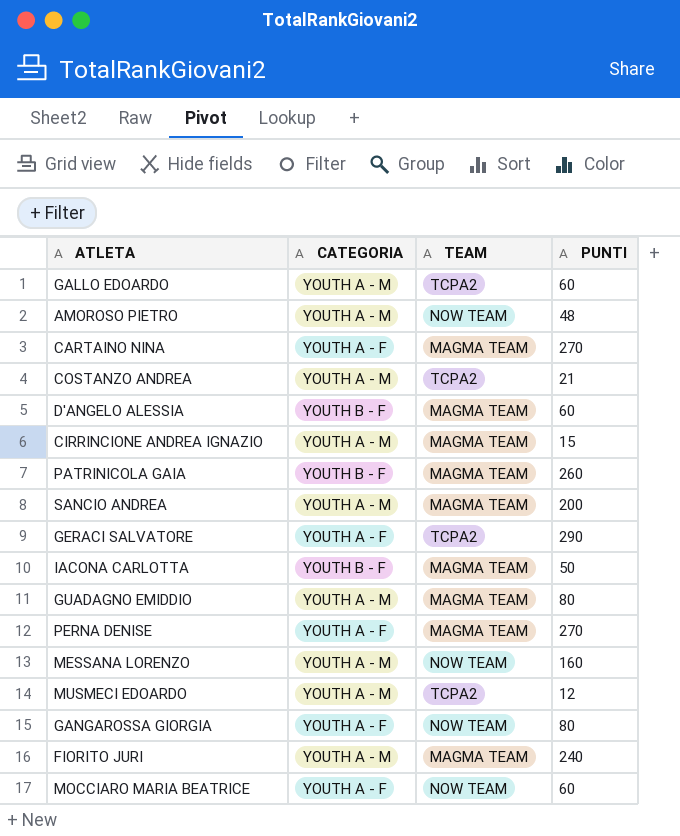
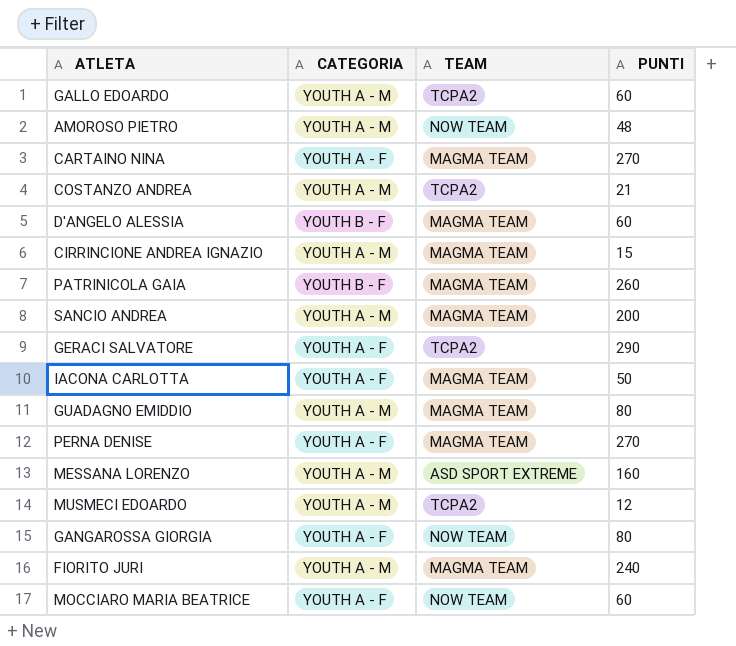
IACONA CARLOTTA | CATEGORIA: YOUTH B - F -> YOUTH A - F
MESSANA LORENZO | TEAM: NOW TEAM -> ASD SPORT EXTREME

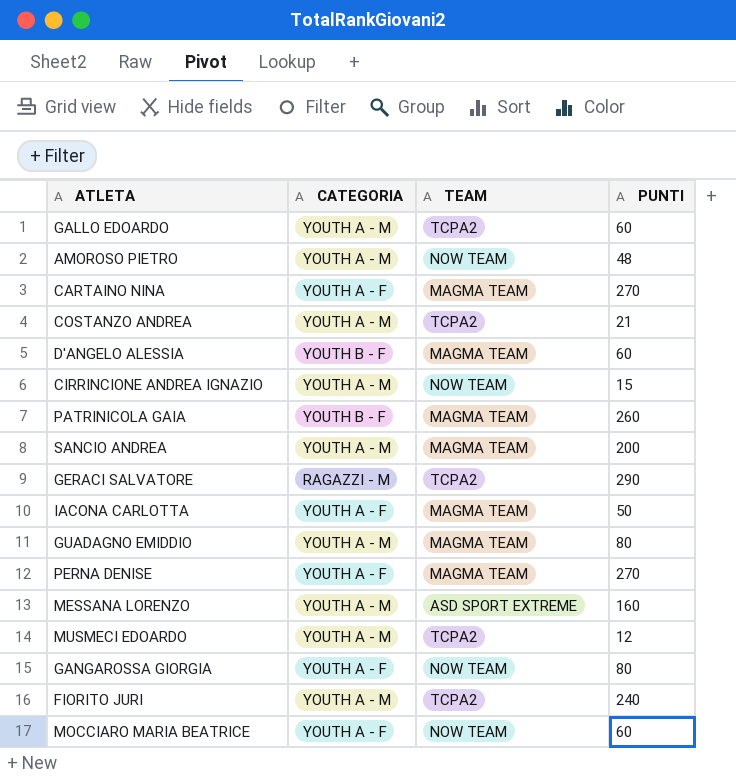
CIRRINCIONE ANDREA IGNAZIO | TEAM: MAGMA TEAM -> NOW TEAM
GERACI SALVATORE | CATEGORIA: YOUTH A - F -> RAGAZZI - M
FIORITO JURI | TEAM: MAGMA TEAM -> TCPA2

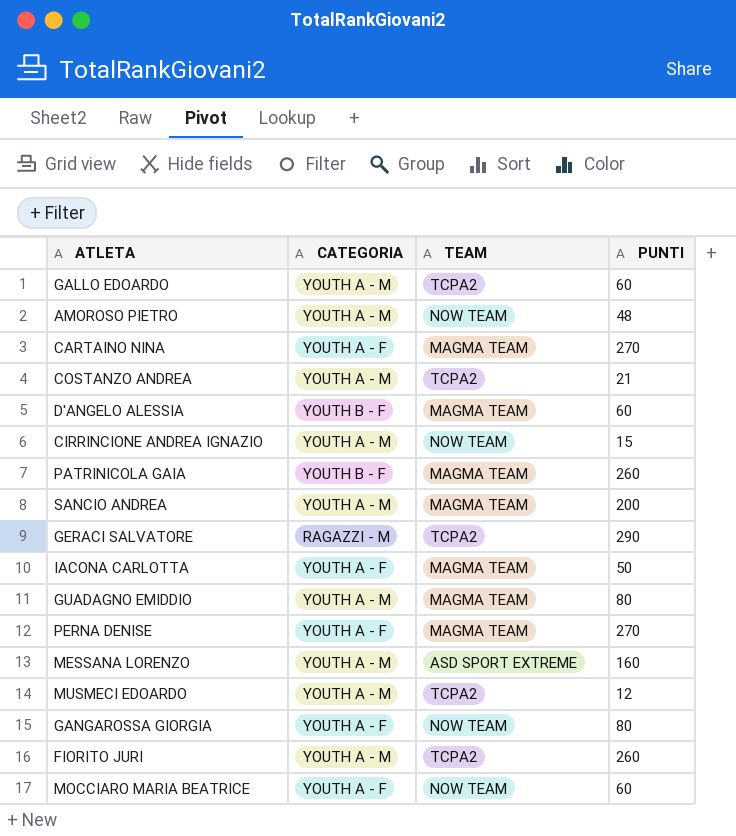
FIORITO JURI | PUNTI: 240 -> 260

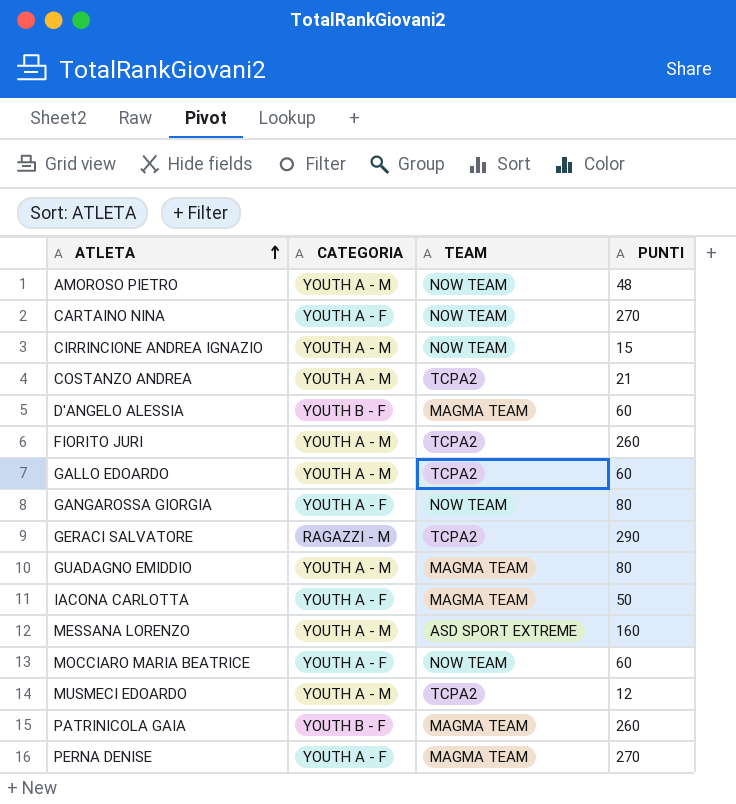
row order: none -> ATLETA ascending
row SANCIO ANDREA: YOUTH A - M | MAGMA TEAM | 200 -> none
CARTAINO NINA | TEAM: MAGMA TEAM -> NOW TEAM

